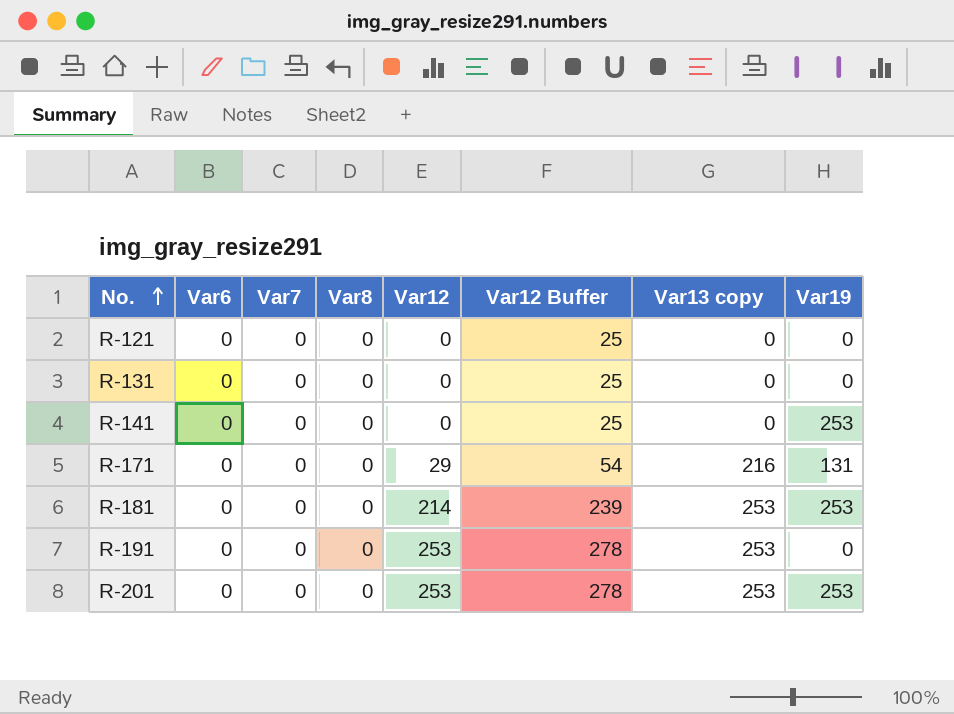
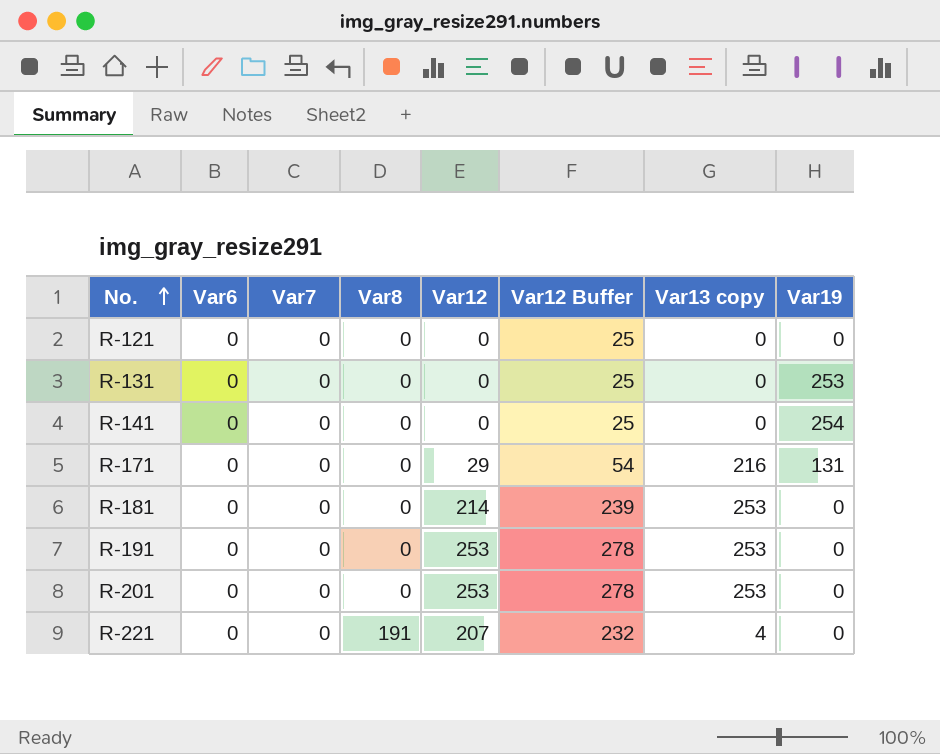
R-131 | Var19: 0 -> 253
R-141 | Var19: 253 -> 254
R-181 | Var19: 253 -> 0
R-201 | Var19: 253 -> 0
row R-221: none -> 0 | 0 | 191 | 207 | 232 | 4 | 0

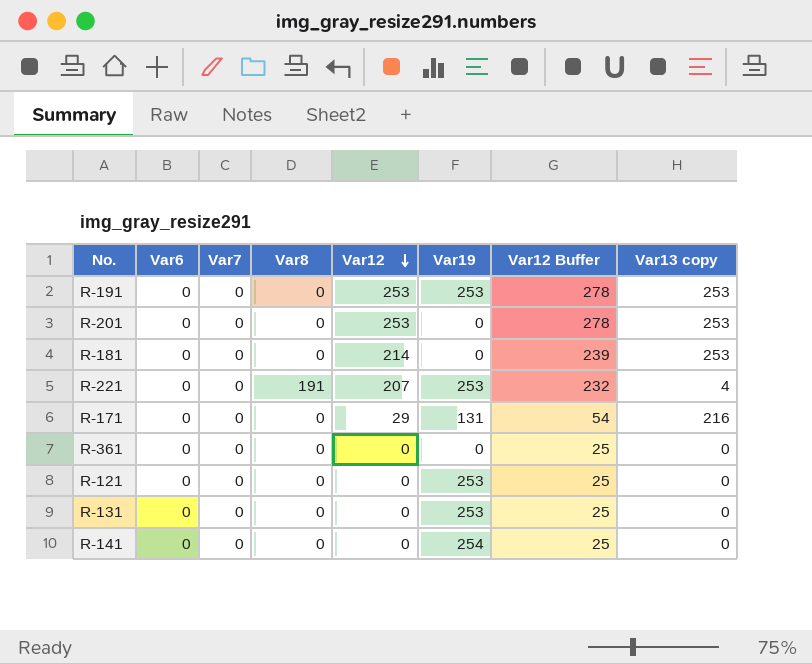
row order: No. ascending -> Var12 descending
column Var19 | position: 8 -> 6
R-191 | Var19: 0 -> 253
R-221 | Var19: 0 -> 253
row R-361: none -> 0 | 0 | 0 | 0 | 0 | 25 | 0
R-121 | Var19: 0 -> 253

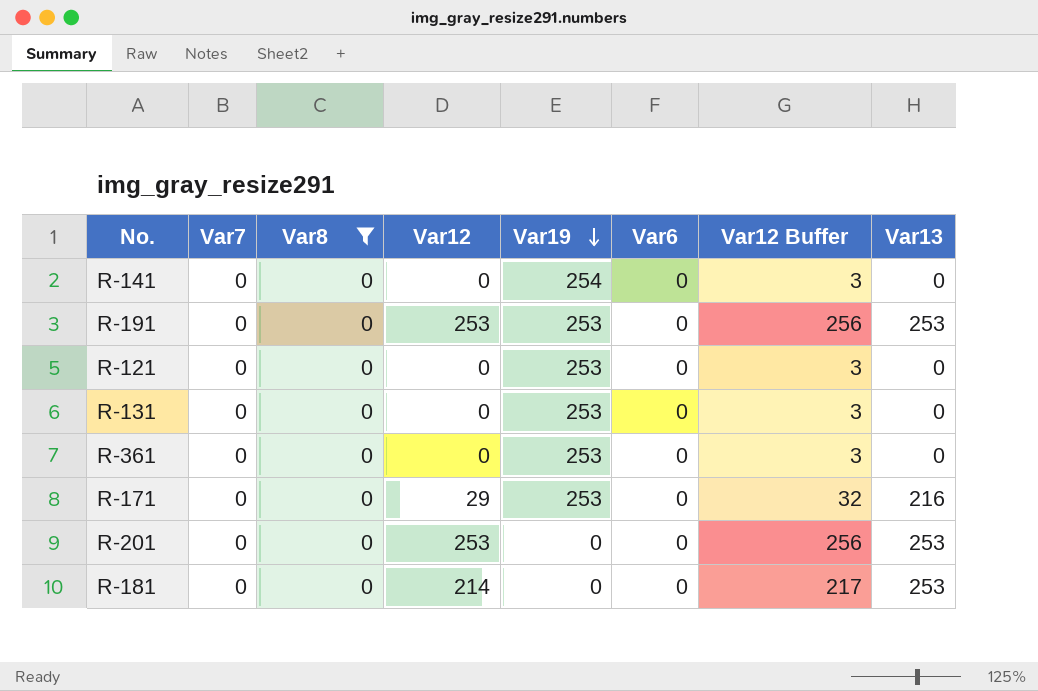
filter: none -> Var8 = 0
row order: Var12 descending -> Var19 descending
column Var6 | position: 2 -> 6
column Var12 Buffer | formula: [Var12] + 25 -> [Var12] + 3
column name: Var13 copy -> Var13
R-361 | Var19: 0 -> 253
R-171 | Var19: 131 -> 253

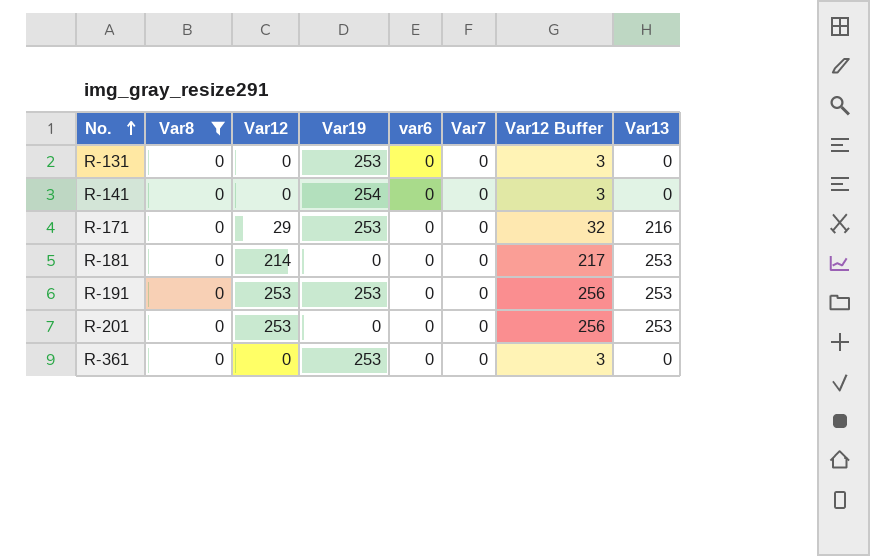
row order: Var19 descending -> No. ascending
column name: Var6 -> var6
column Var7 | position: 2 -> 6
row R-121: 0 | 0 | 0 | 253 | 0 | 3 | 0 -> none

